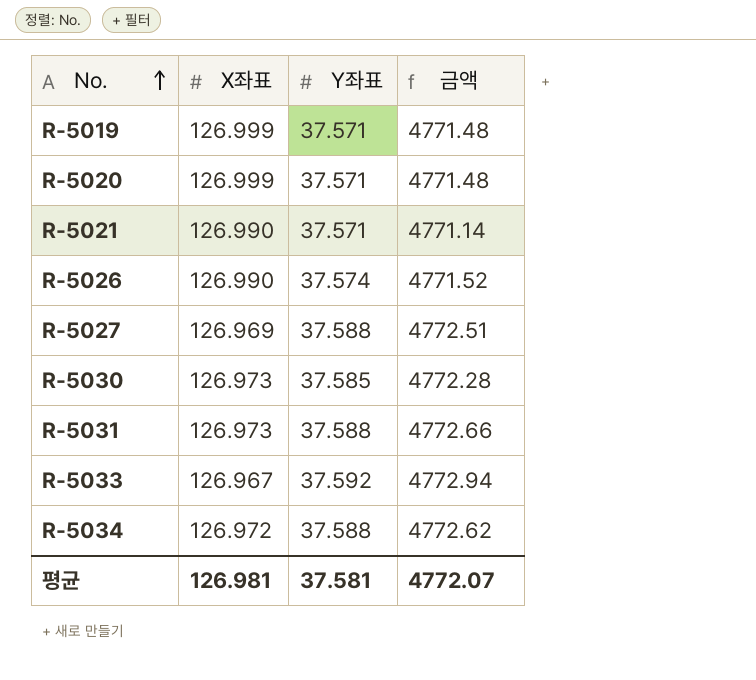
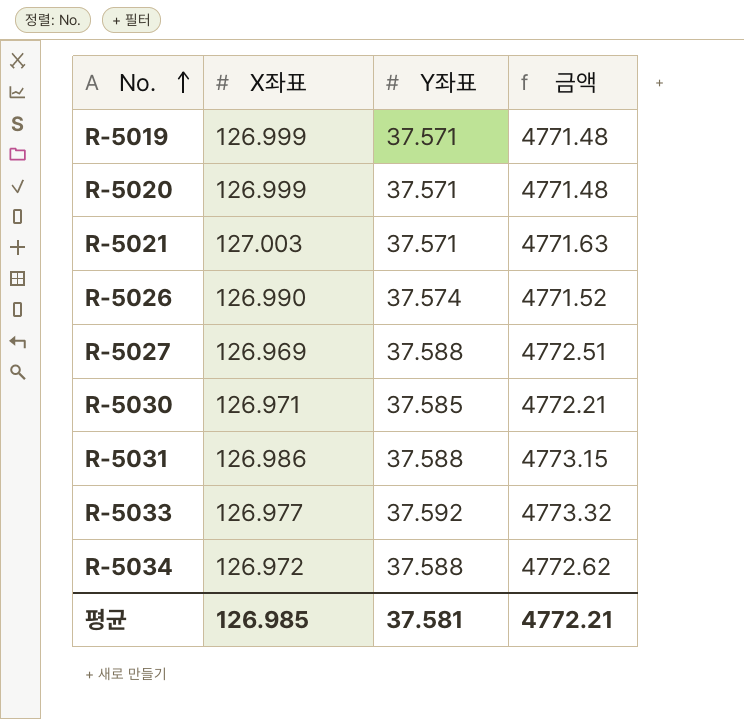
R-5021 | X좌표: 126.990 -> 127.003
R-5021 | 금액: 4771.14 -> 4771.63
R-5030 | X좌표: 126.973 -> 126.971
R-5030 | 금액: 4772.28 -> 4772.21
R-5031 | X좌표: 126.973 -> 126.986
R-5031 | 금액: 4772.66 -> 4773.15
R-5033 | X좌표: 126.967 -> 126.977
R-5033 | 금액: 4772.94 -> 4773.32
평균 | X좌표: 126.981 -> 126.985
평균 | 금액: 4772.07 -> 4772.21

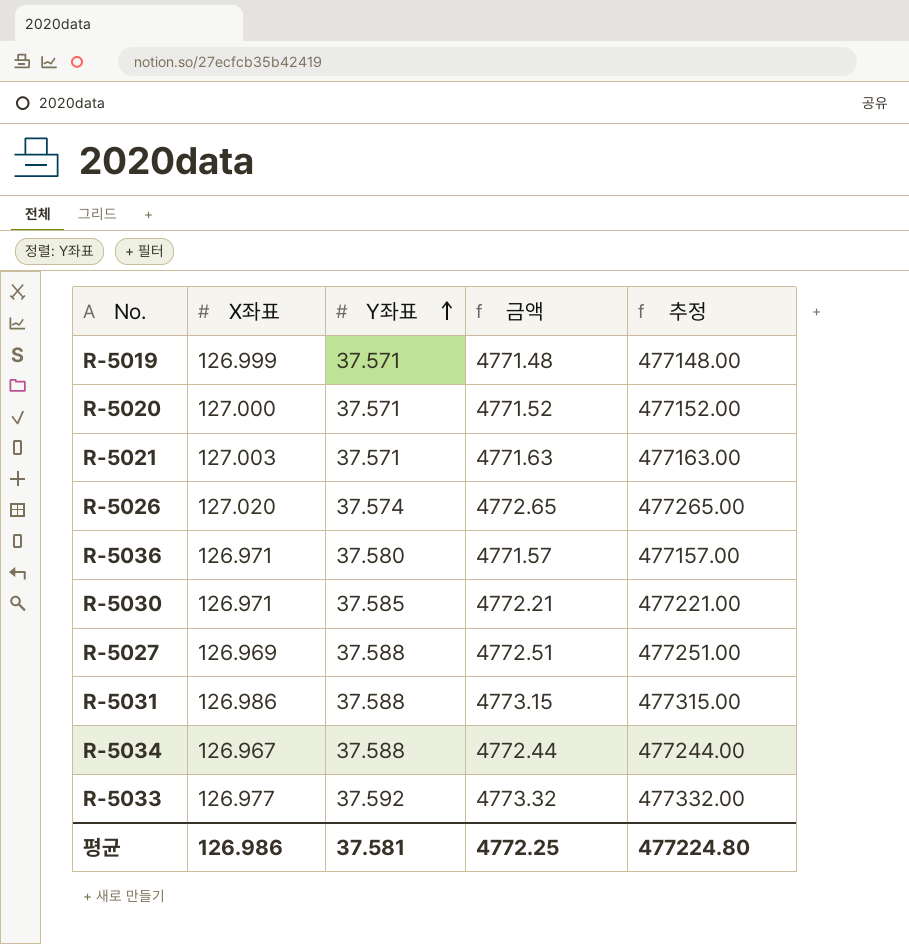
row order: No. ascending -> Y좌표 ascending
column 추정 | formula: none -> [금액] * 100
R-5020 | X좌표: 126.999 -> 127.000
R-5020 | 금액: 4771.48 -> 4771.52
R-5026 | X좌표: 126.990 -> 127.020
R-5026 | 금액: 4771.52 -> 4772.65
row R-5036: none -> 126.971 | 37.580 | 4771.57 | 477157.00
R-5034 | X좌표: 126.972 -> 126.967
R-5034 | 금액: 4772.62 -> 4772.44
평균 | X좌표: 126.985 -> 126.986
평균 | 금액: 4772.21 -> 4772.25

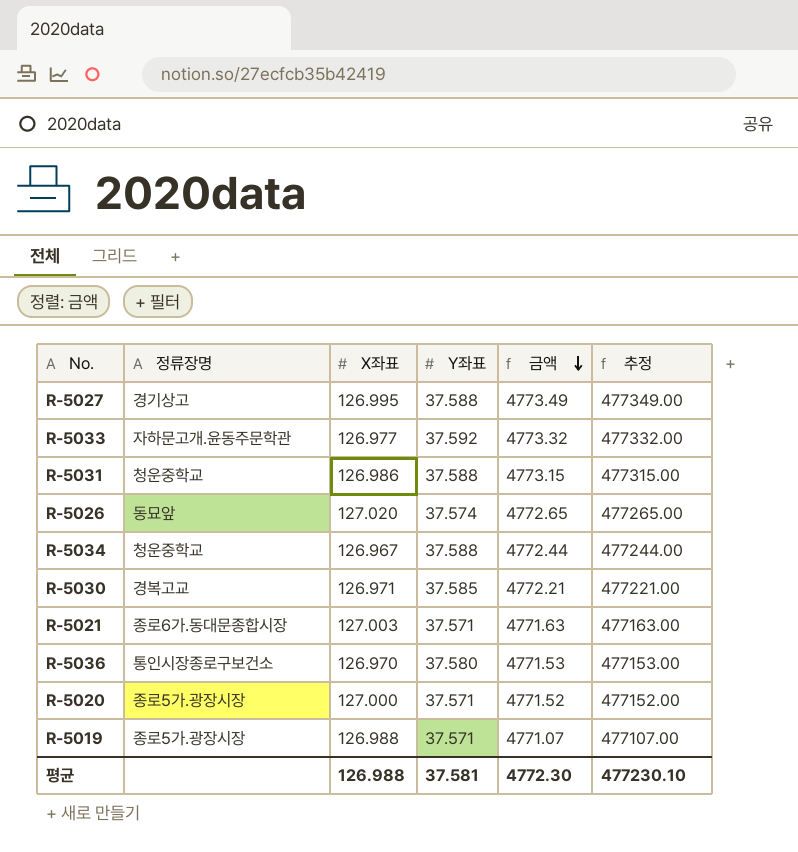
row order: Y좌표 ascending -> 금액 descending
column 정류장명 | position: none -> 2
R-5027 | X좌표: 126.969 -> 126.995
R-5027 | 금액: 4772.51 -> 4773.49
R-5027 | 추정: 477251.00 -> 477349.00
R-5036 | X좌표: 126.971 -> 126.970
R-5036 | 금액: 4771.57 -> 4771.53
R-5036 | 추정: 477157.00 -> 477153.00
R-5019 | X좌표: 126.999 -> 126.988
R-5019 | 금액: 4771.48 -> 4771.07
R-5019 | 추정: 477148.00 -> 477107.00
평균 | X좌표: 126.986 -> 126.988
평균 | 금액: 4772.25 -> 4772.30
평균 | 추정: 477224.80 -> 477230.10

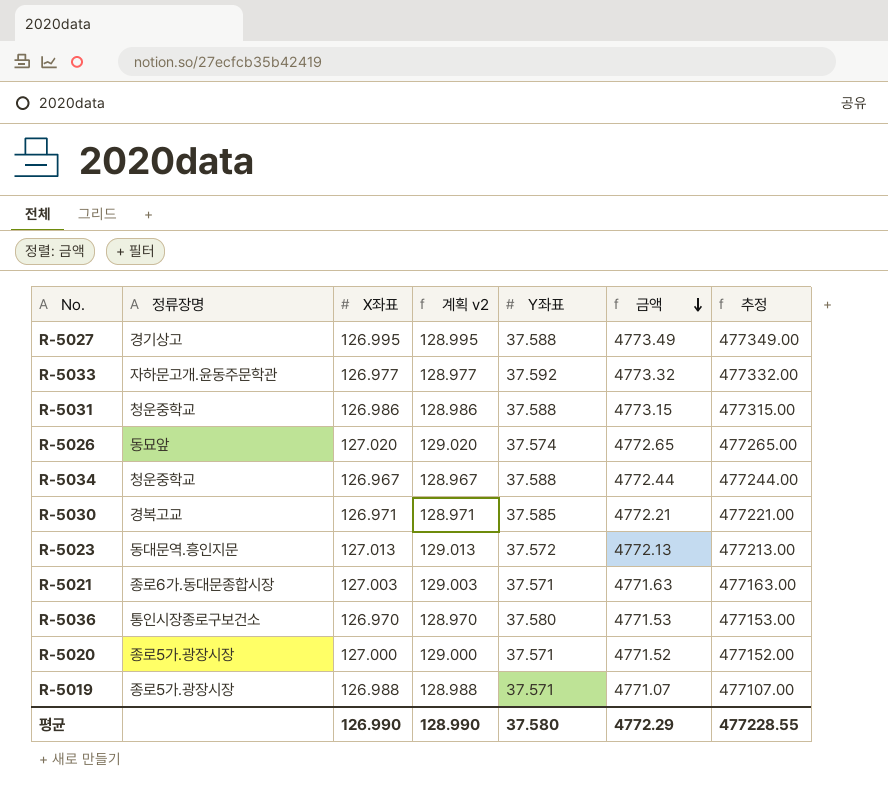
column 계획 v2 | formula: none -> [X좌표] + 2
row R-5023: none -> 동대문역.흥인지문 | 127.013 | 129.013 | 37.572 | 4772.13 | 477213.00
평균 | X좌표: 126.988 -> 126.990
평균 | Y좌표: 37.581 -> 37.580
평균 | 금액: 4772.30 -> 4772.29
평균 | 추정: 477230.10 -> 477228.55

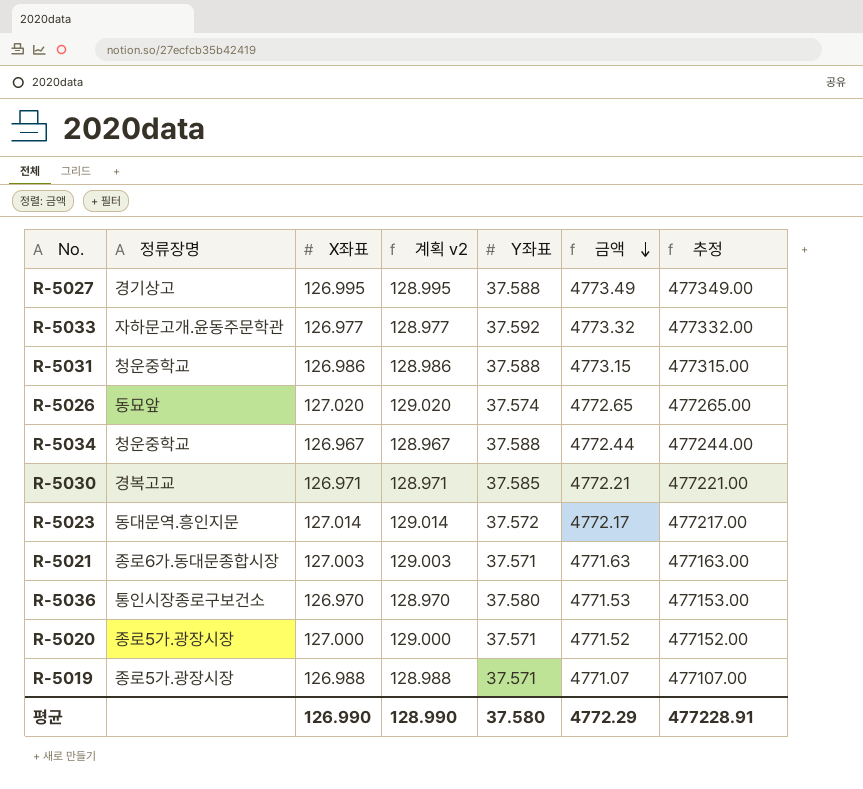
R-5023 | X좌표: 127.013 -> 127.014
R-5023 | 계획 v2: 129.013 -> 129.014
R-5023 | 금액: 4772.13 -> 4772.17
R-5023 | 추정: 477213.00 -> 477217.00
평균 | 추정: 477228.55 -> 477228.91

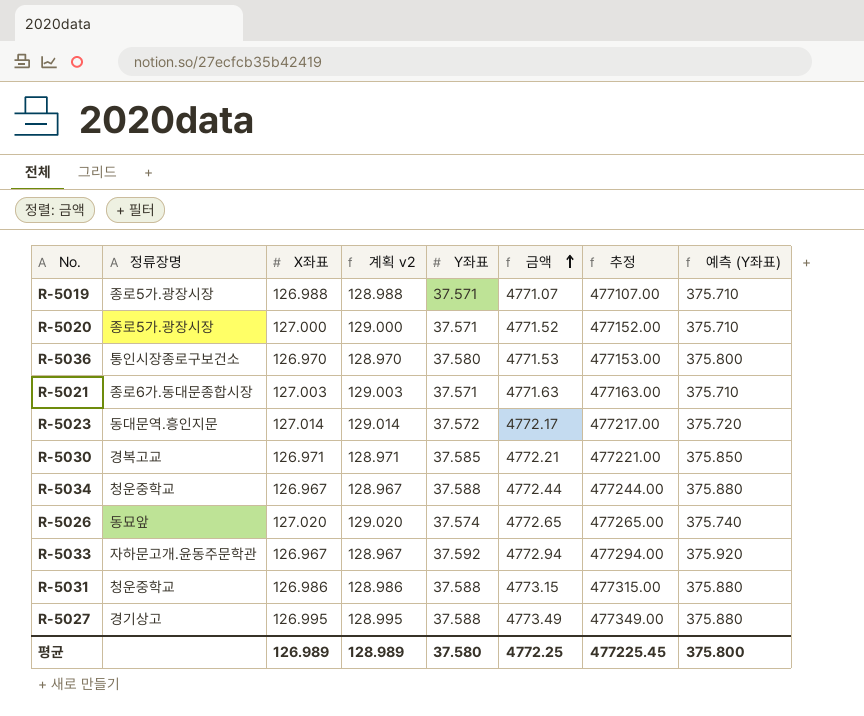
row order: 금액 descending -> 금액 ascending
column 예측 (Y좌표) | formula: none -> [Y좌표] * 10
R-5033 | X좌표: 126.977 -> 126.967
R-5033 | 계획 v2: 128.977 -> 128.967
R-5033 | 금액: 4773.32 -> 4772.94
R-5033 | 추정: 477332.00 -> 477294.00
평균 | X좌표: 126.990 -> 126.989
평균 | 계획 v2: 128.990 -> 128.989
평균 | 금액: 4772.29 -> 4772.25
평균 | 추정: 477228.91 -> 477225.45

